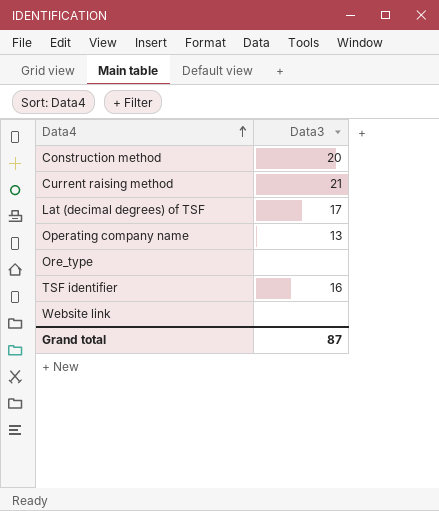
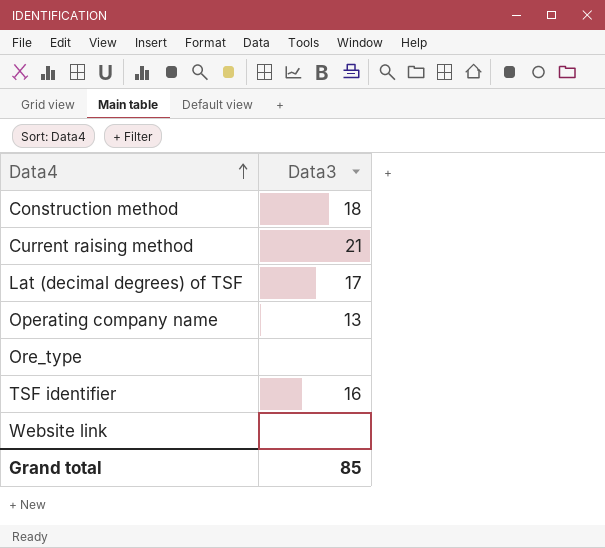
Construction method | Data3: 20 -> 18
Grand total | Data3: 87 -> 85

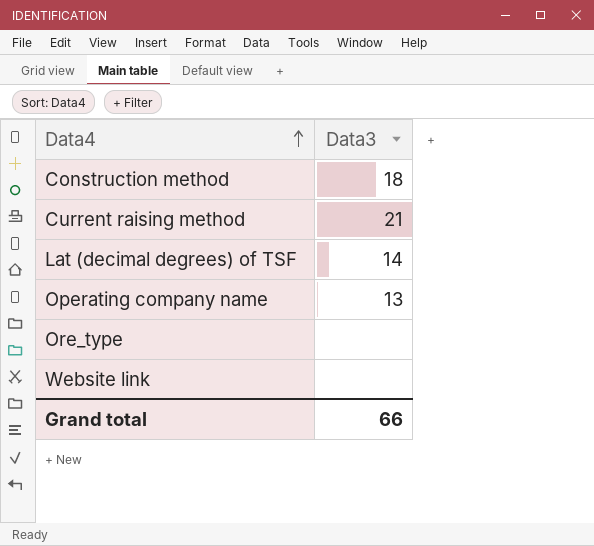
row TSF identifier: 16 -> none
Lat (decimal degrees) of TSF | Data3: 17 -> 14
Grand total | Data3: 85 -> 66

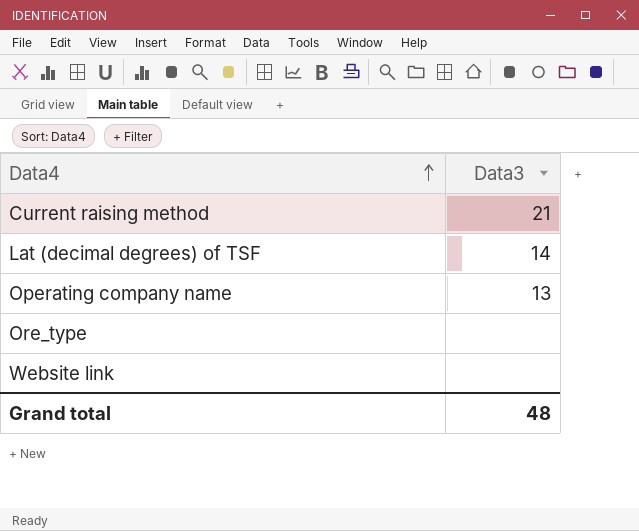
row Construction method: 18 -> none
Grand total | Data3: 66 -> 48

